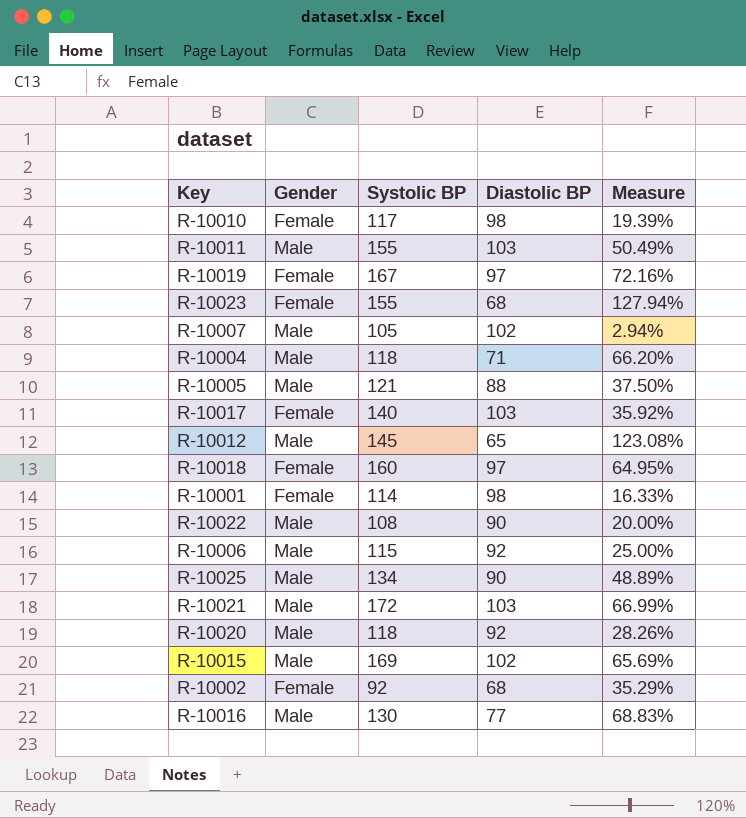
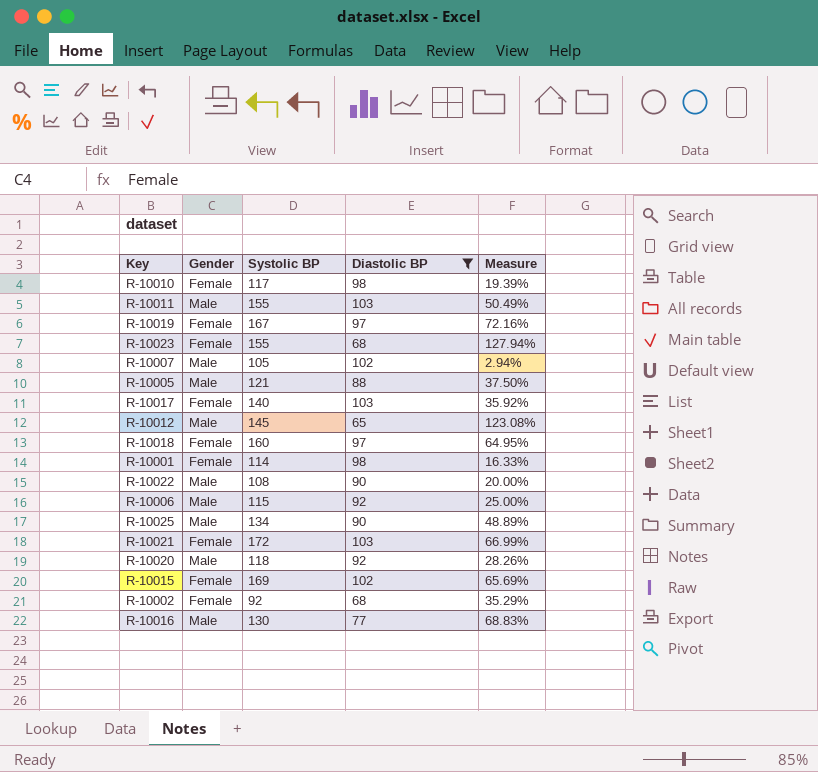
filter: none -> Diastolic BP != 71
R-10021 | Gender: Male -> Female
R-10015 | Gender: Male -> Female

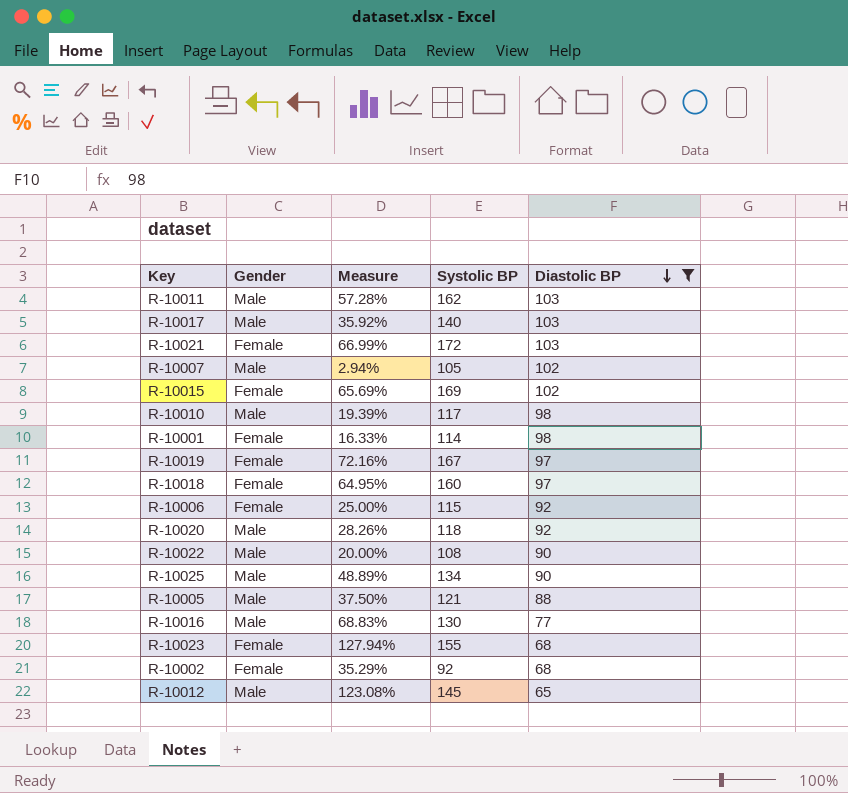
row order: none -> Diastolic BP descending
column Measure | position: 5 -> 3
R-10011 | Measure: 50.49% -> 57.28%
R-10011 | Systolic BP: 155 -> 162
R-10017 | Gender: Female -> Male
R-10010 | Gender: Female -> Male
R-10006 | Gender: Male -> Female

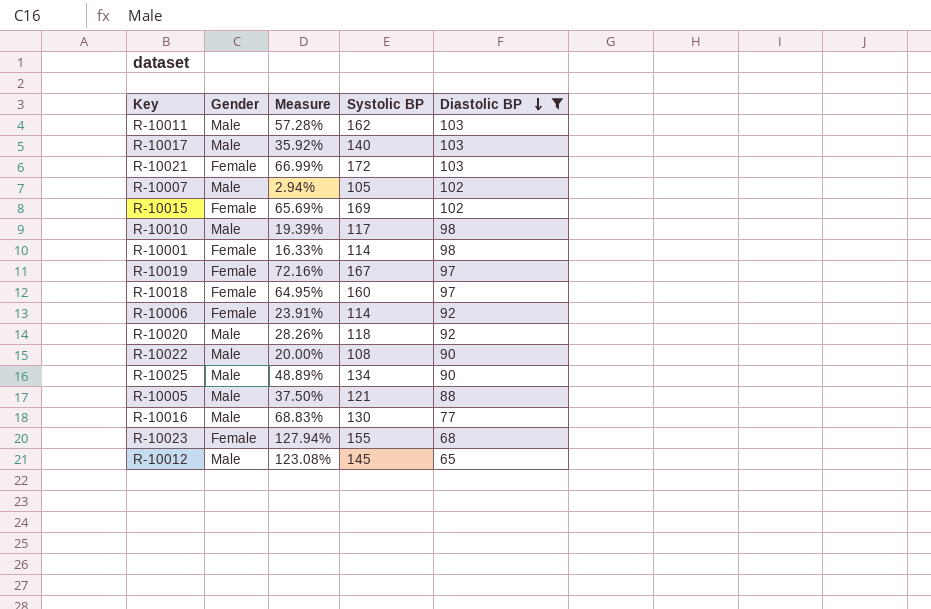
row R-10002: Female | 35.29% | 92 | 68 -> none
R-10006 | Measure: 25.00% -> 23.91%
R-10006 | Systolic BP: 115 -> 114

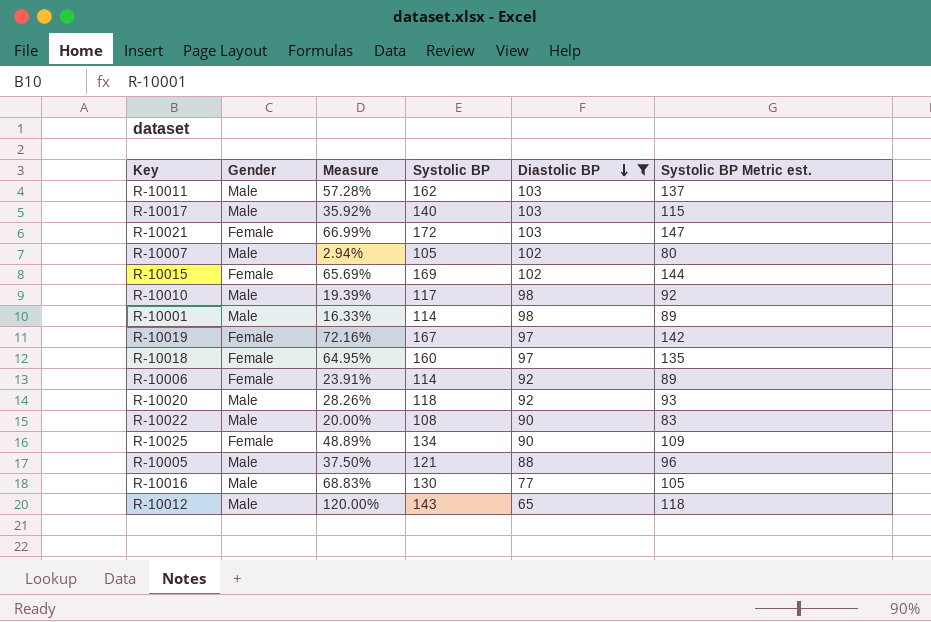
column Systolic BP Metric est. | formula: none -> [Systolic BP] - 25
row R-10023: Female | 127.94% | 155 | 68 -> none
R-10001 | Gender: Female -> Male
R-10025 | Gender: Male -> Female
R-10012 | Measure: 123.08% -> 120.00%
R-10012 | Systolic BP: 145 -> 143

